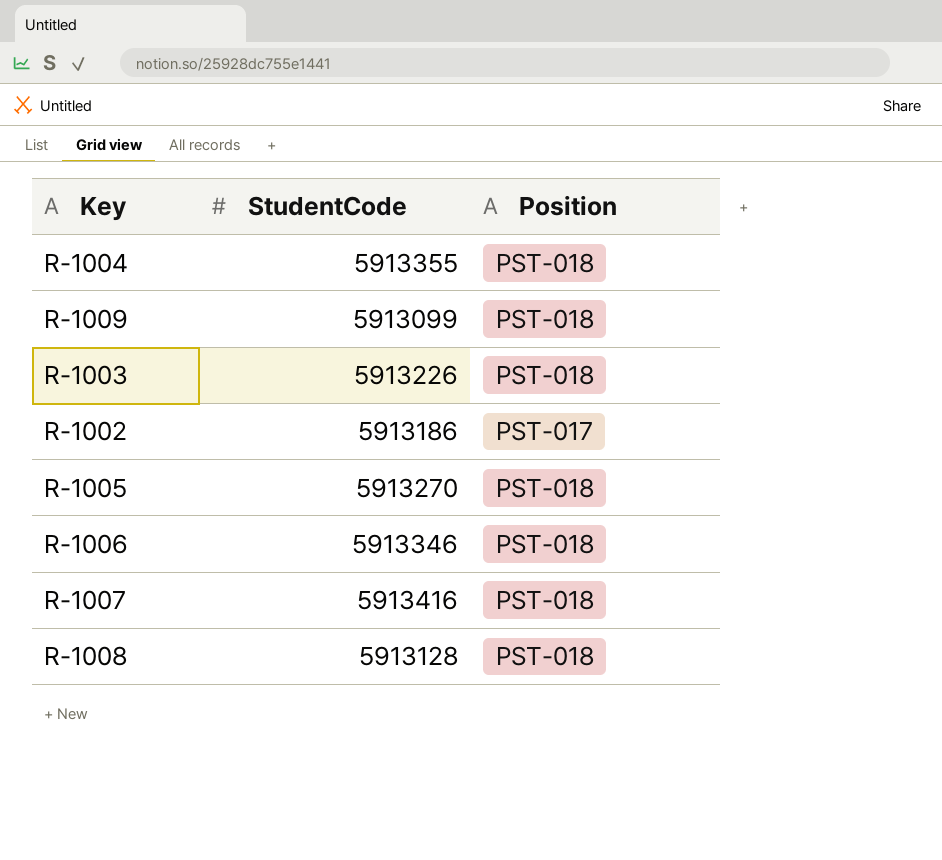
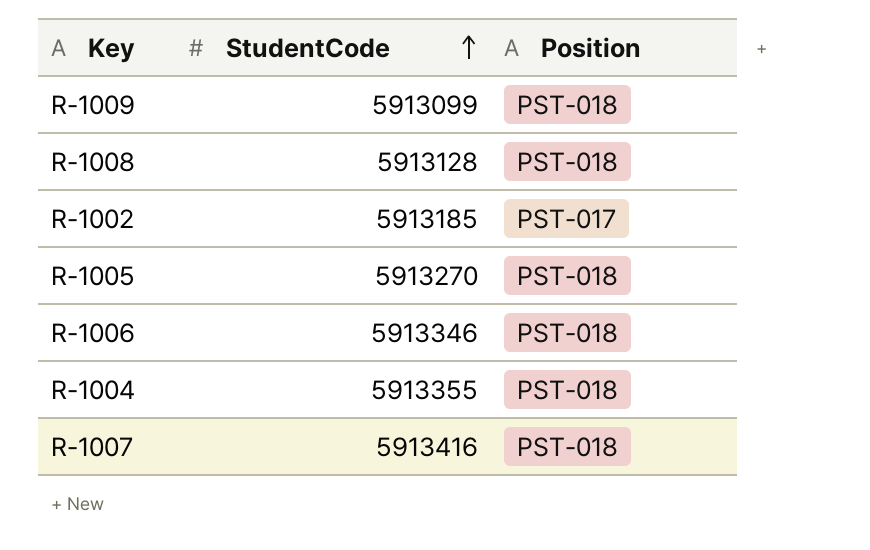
row order: none -> StudentCode ascending
row R-1003: 5913226 | PST-018 -> none
R-1002 | StudentCode: 5913186 -> 5913185

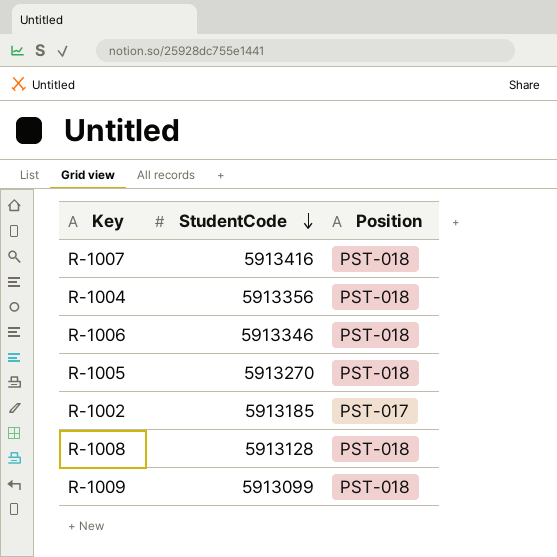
row order: StudentCode ascending -> StudentCode descending
R-1004 | StudentCode: 5913355 -> 5913356

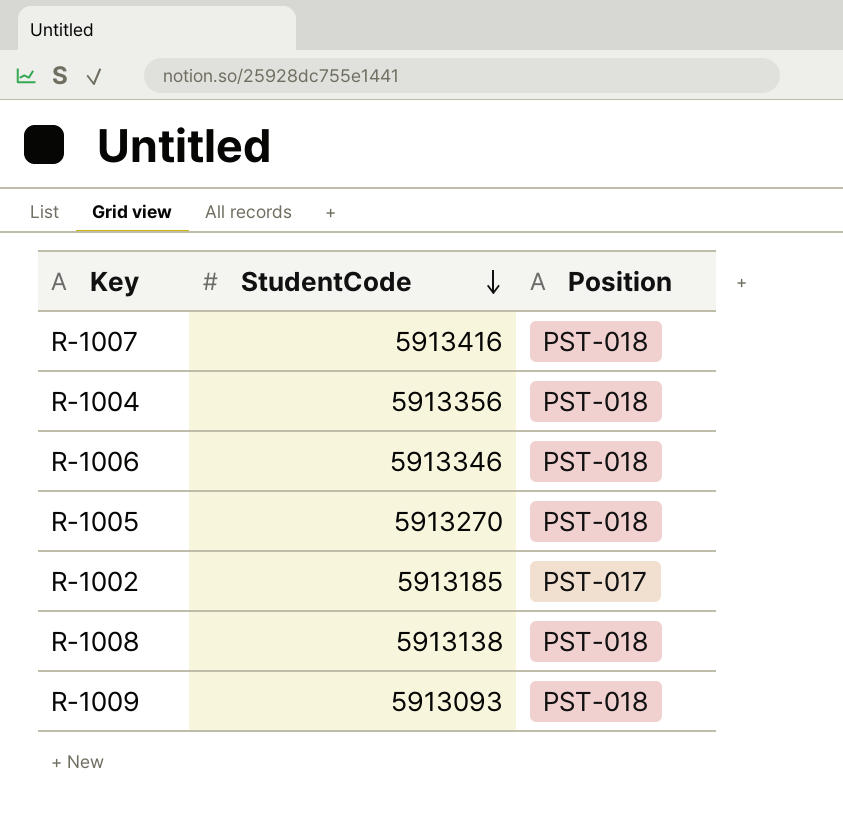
R-1008 | StudentCode: 5913128 -> 5913138
R-1009 | StudentCode: 5913099 -> 5913093

